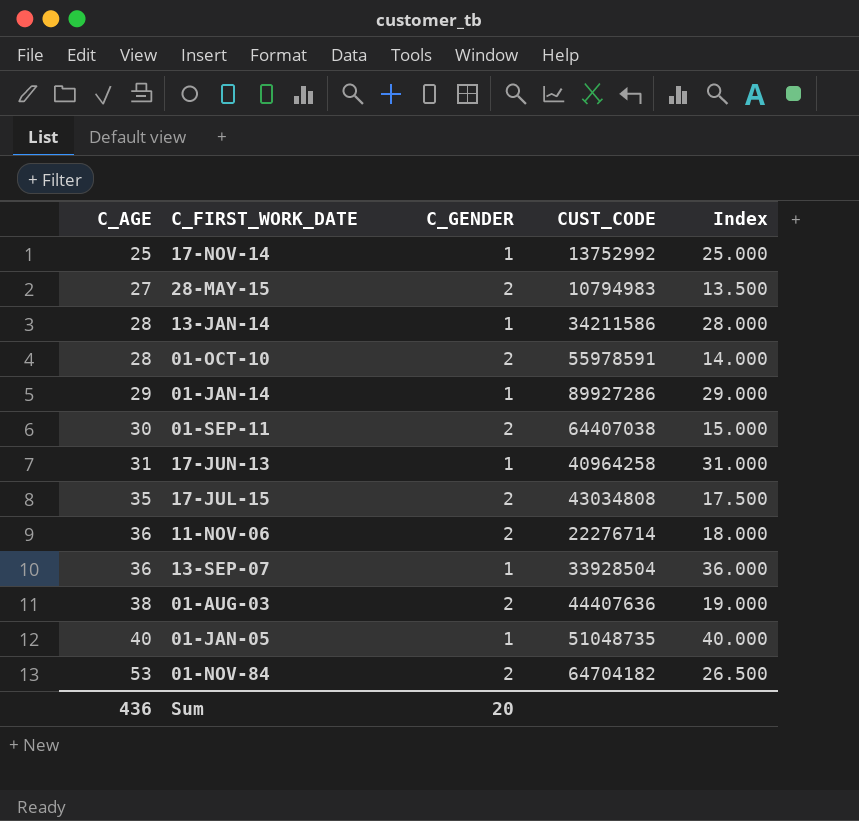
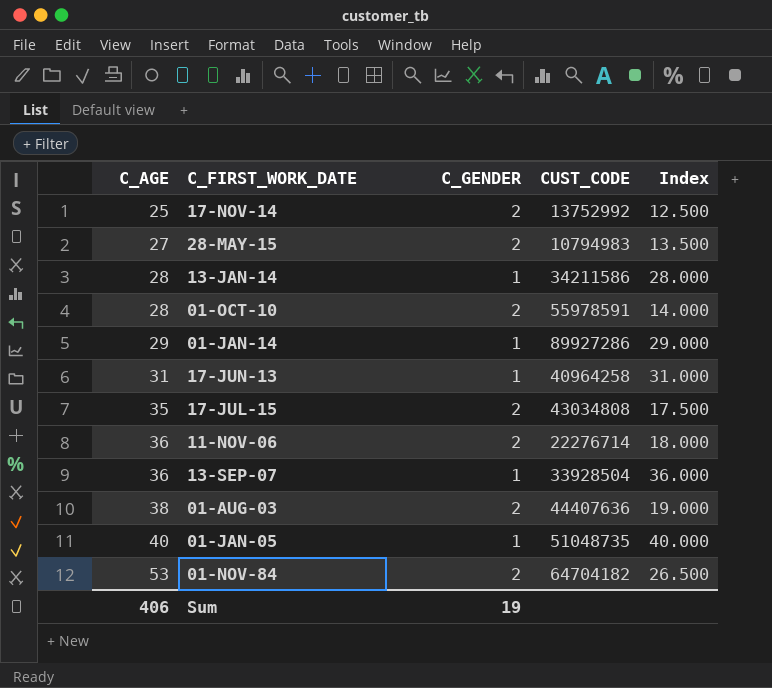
row 01-SEP-11: 30 | 2 | 64407038 | 15.000 -> none
17-NOV-14 | C_GENDER: 1 -> 2
17-NOV-14 | Index: 25.000 -> 12.500
Sum | C_AGE: 436 -> 406
Sum | C_GENDER: 20 -> 19

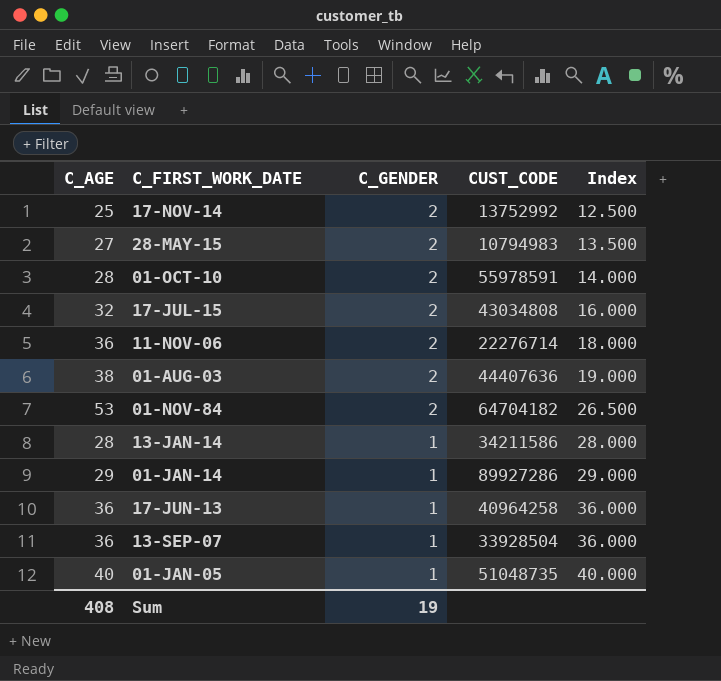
row order: C_AGE ascending -> C_GENDER descending
17-JUL-15 | C_AGE: 35 -> 32
17-JUL-15 | Index: 17.500 -> 16.000
17-JUN-13 | C_AGE: 31 -> 36
17-JUN-13 | Index: 31.000 -> 36.000
Sum | C_AGE: 406 -> 408

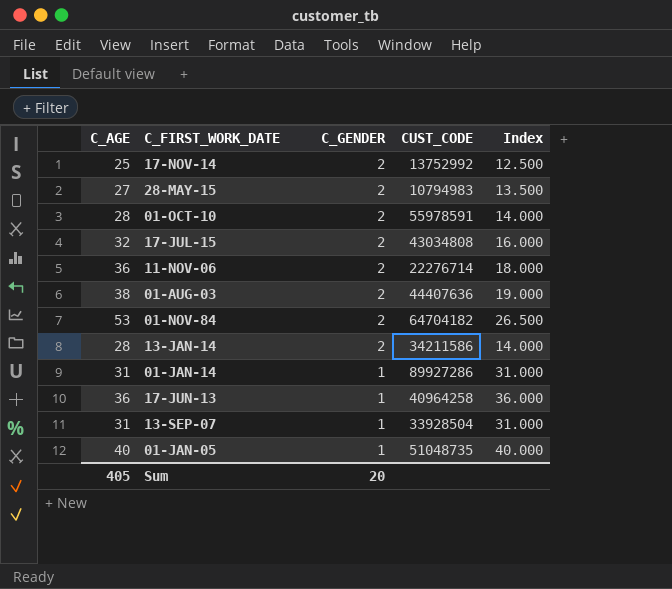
13-JAN-14 | C_GENDER: 1 -> 2
13-JAN-14 | Index: 28.000 -> 14.000
01-JAN-14 | C_AGE: 29 -> 31
01-JAN-14 | Index: 29.000 -> 31.000
13-SEP-07 | C_AGE: 36 -> 31
13-SEP-07 | Index: 36.000 -> 31.000
Sum | C_AGE: 408 -> 405
Sum | C_GENDER: 19 -> 20

